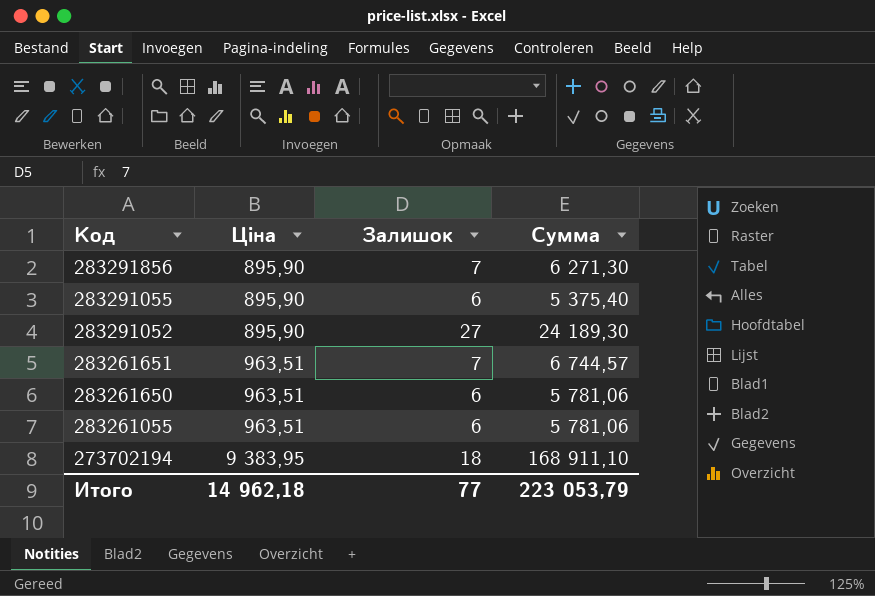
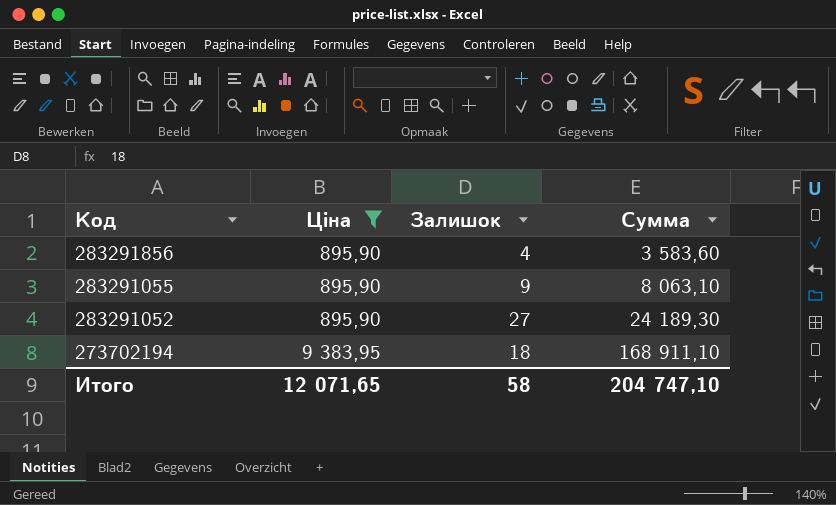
filter: none -> Ціна != 963,51
283291856 | Залишок: 7 -> 4
283291856 | Сумма: 6 271,30 -> 3 583,60
283291055 | Залишок: 6 -> 9
283291055 | Сумма: 5 375,40 -> 8 063,10
Итого | Ціна: 14 962,18 -> 12 071,65
Итого | Залишок: 77 -> 58
Итого | Сумма: 223 053,79 -> 204 747,10

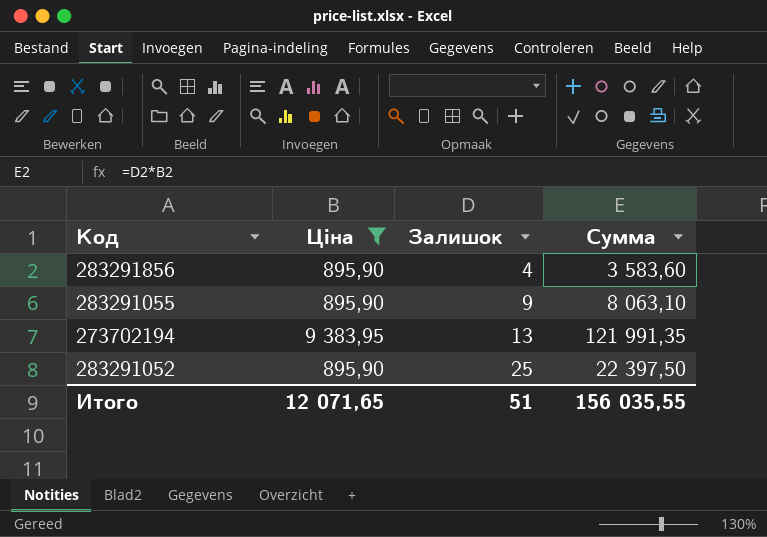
row order: Код descending -> Залишок ascending
273702194 | Залишок: 18 -> 13
273702194 | Сумма: 168 911,10 -> 121 991,35
283291052 | Залишок: 27 -> 25
283291052 | Сумма: 24 189,30 -> 22 397,50
Итого | Залишок: 58 -> 51
Итого | Сумма: 204 747,10 -> 156 035,55

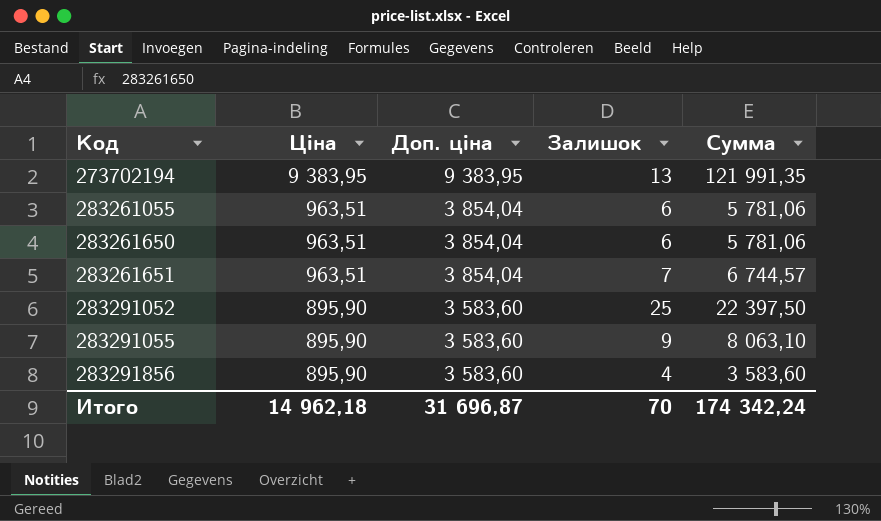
filter: Ціна != 963,51 -> none
row order: Залишок ascending -> Код ascending
column Доп. ціна | position: none -> 3
Итого | Ціна: 12 071,65 -> 14 962,18
Итого | Залишок: 51 -> 70
Итого | Сумма: 156 035,55 -> 174 342,24

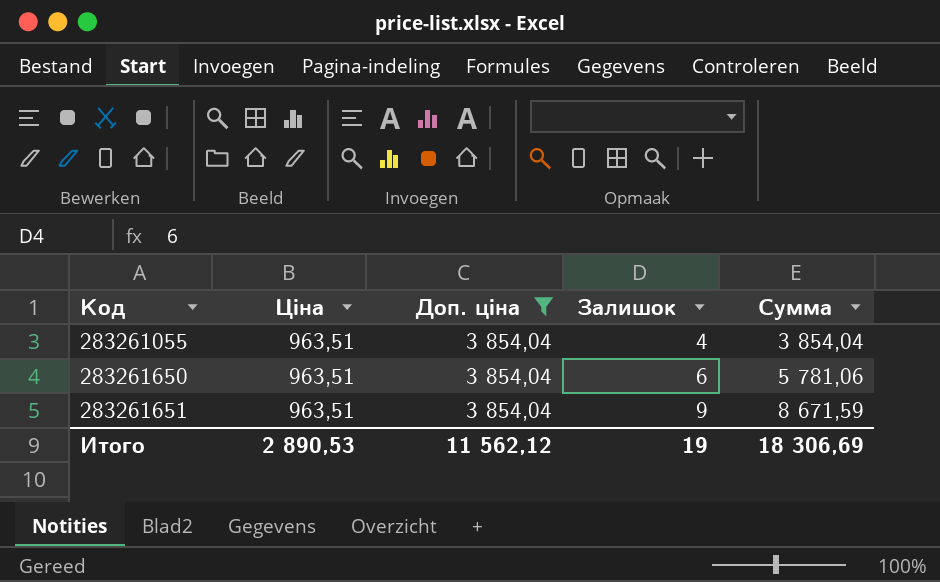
filter: none -> Доп. ціна = 3 854,04
283261055 | Залишок: 6 -> 4
283261055 | Сумма: 5 781,06 -> 3 854,04
283261651 | Залишок: 7 -> 9
283261651 | Сумма: 6 744,57 -> 8 671,59
Итого | Ціна: 14 962,18 -> 2 890,53
Итого | Доп. ціна: 31 696,87 -> 11 562,12
Итого | Залишок: 70 -> 19
Итого | Сумма: 174 342,24 -> 18 306,69

